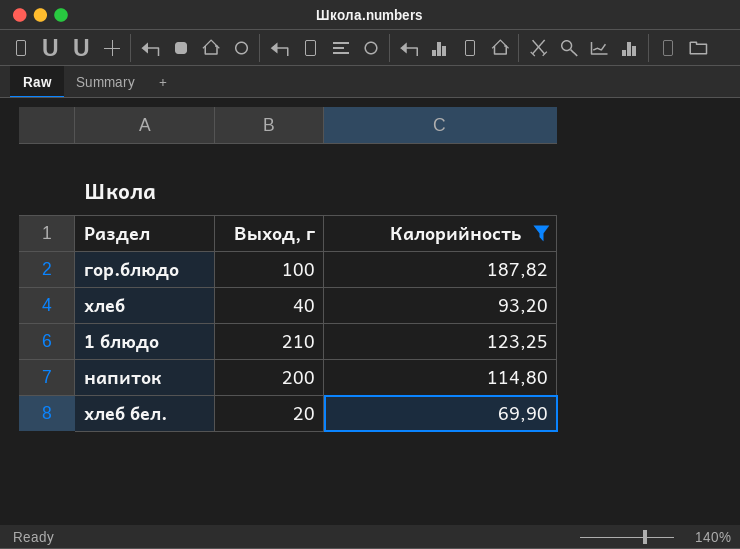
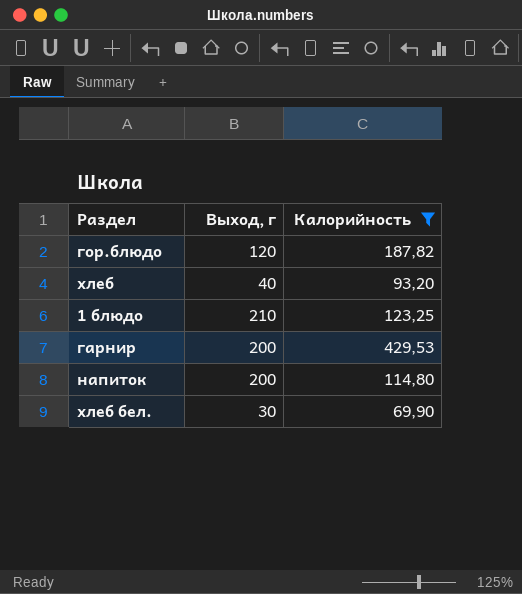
гор.блюдо | Выход, г: 100 -> 120
row гарнир: none -> 200 | 429,53
хлеб бел. | Выход, г: 20 -> 30

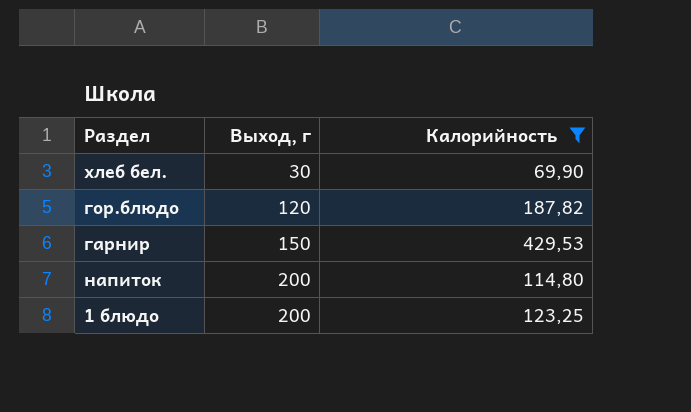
row order: none -> Выход, г ascending
row хлеб: 40 | 93,20 -> none
гарнир | Выход, г: 200 -> 150
1 блюдо | Выход, г: 210 -> 200

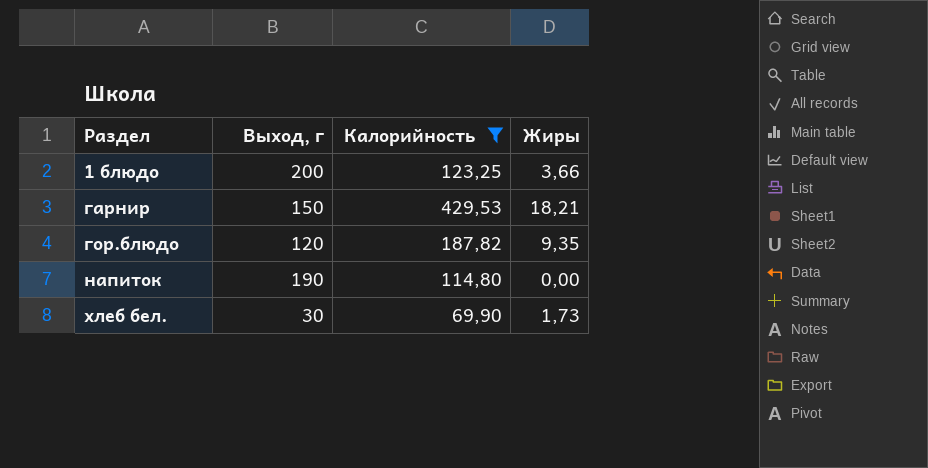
row order: Выход, г ascending -> Раздел ascending
column Жиры | position: none -> 4
напиток | Выход, г: 200 -> 190

